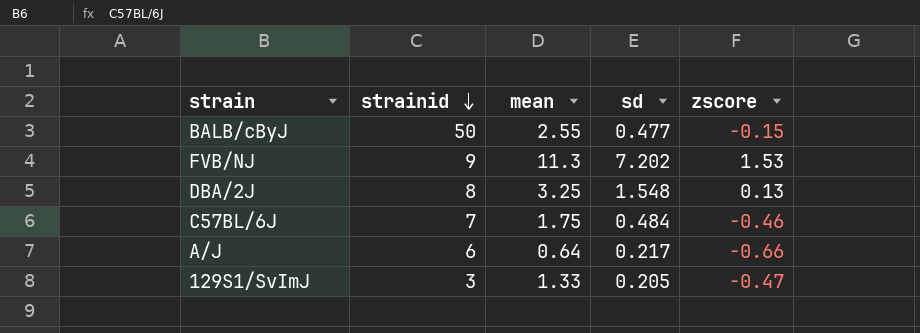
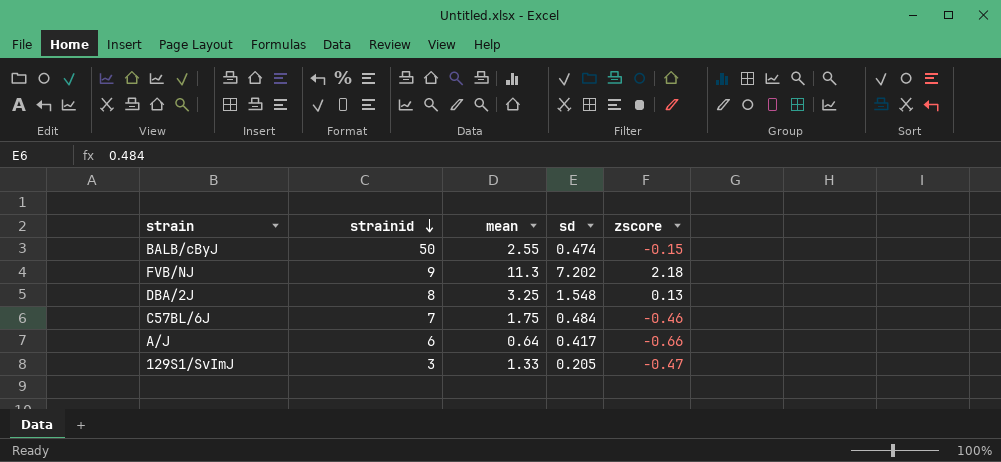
BALB/cByJ | sd: 0.477 -> 0.474
FVB/NJ | zscore: 1.53 -> 2.18
A/J | sd: 0.217 -> 0.417

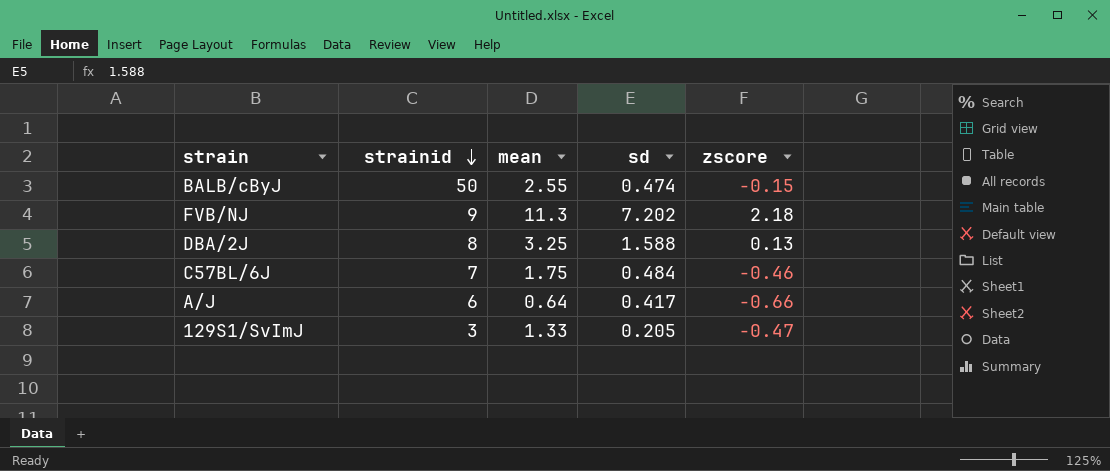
DBA/2J | sd: 1.548 -> 1.588

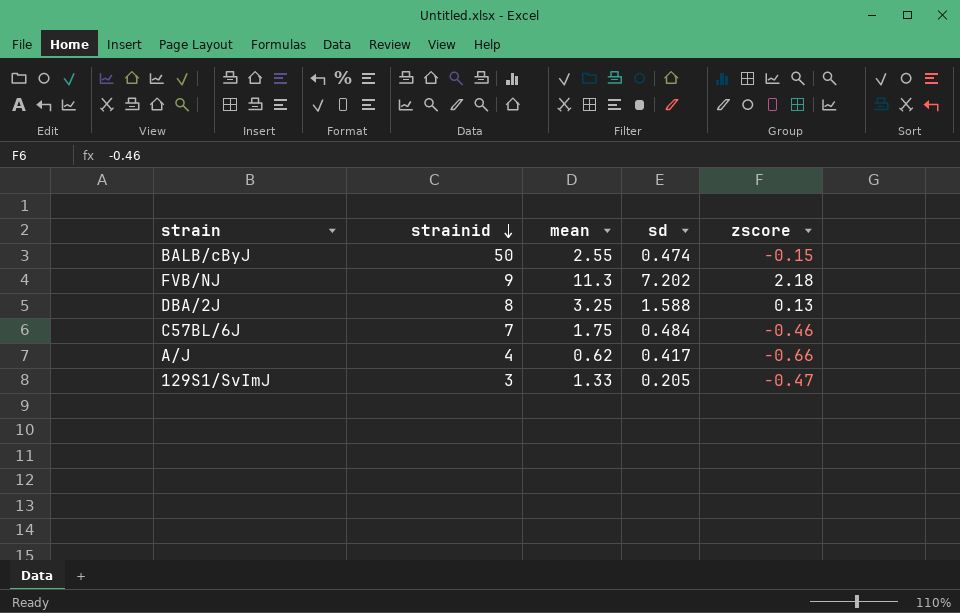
A/J | strainid: 6 -> 4
A/J | mean: 0.64 -> 0.62

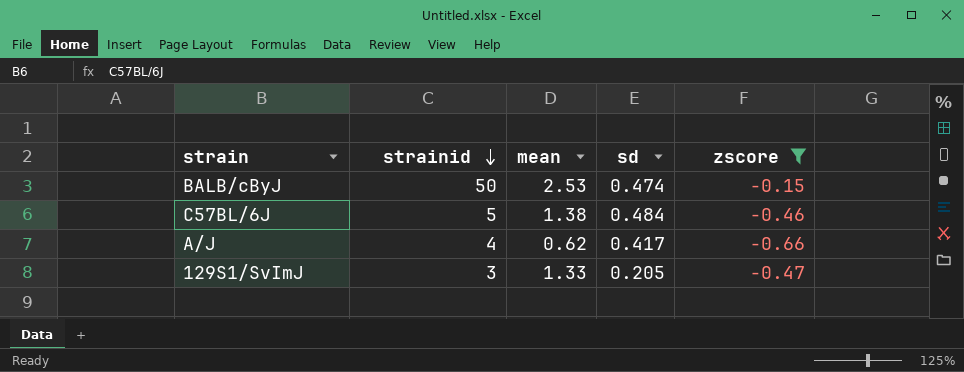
filter: none -> zscore <= -0.15
BALB/cByJ | mean: 2.55 -> 2.53
C57BL/6J | strainid: 7 -> 5
C57BL/6J | mean: 1.75 -> 1.38

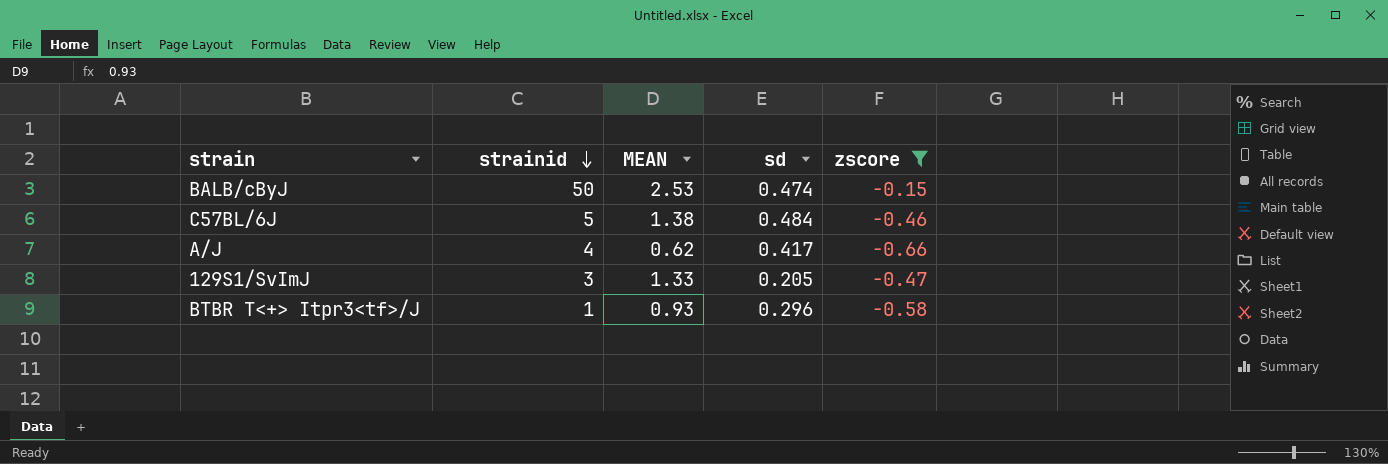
column name: mean -> MEAN
row BTBR T<+> Itpr3<tf>/J: none -> 1 | 0.93 | 0.296 | -0.58

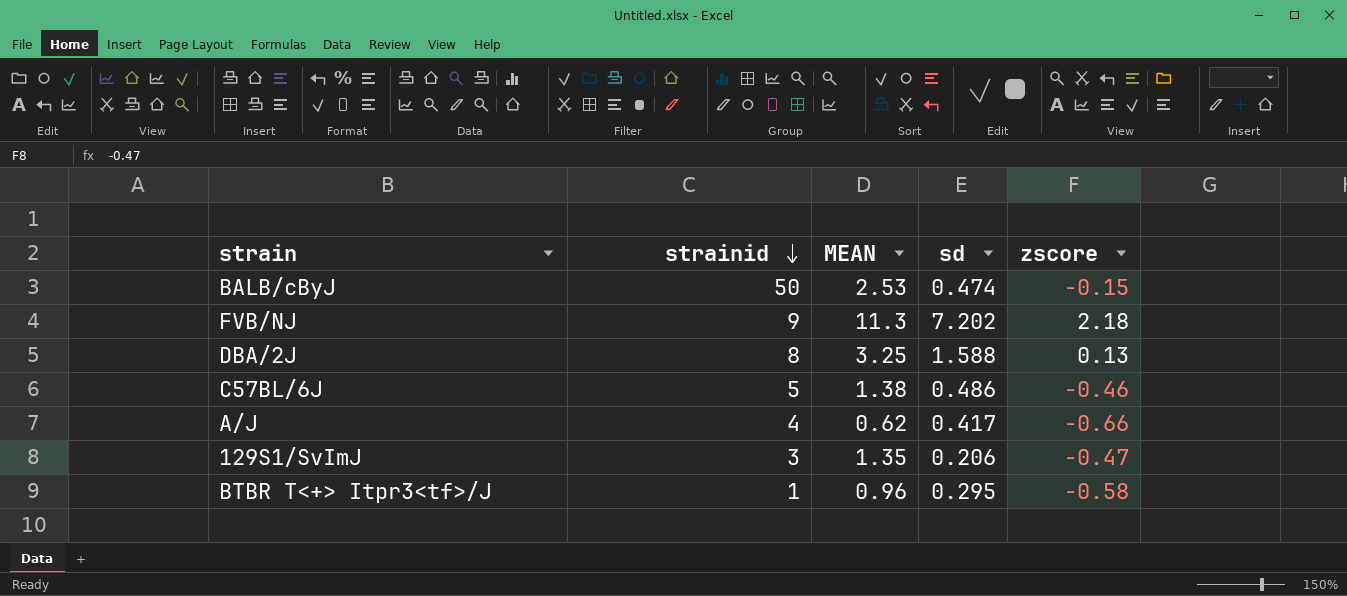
filter: zscore <= -0.15 -> none
C57BL/6J | sd: 0.484 -> 0.486
129S1/SvImJ | MEAN: 1.33 -> 1.35
129S1/SvImJ | sd: 0.205 -> 0.206
BTBR T<+> Itpr3<tf>/J | MEAN: 0.93 -> 0.96
BTBR T<+> Itpr3<tf>/J | sd: 0.296 -> 0.295

